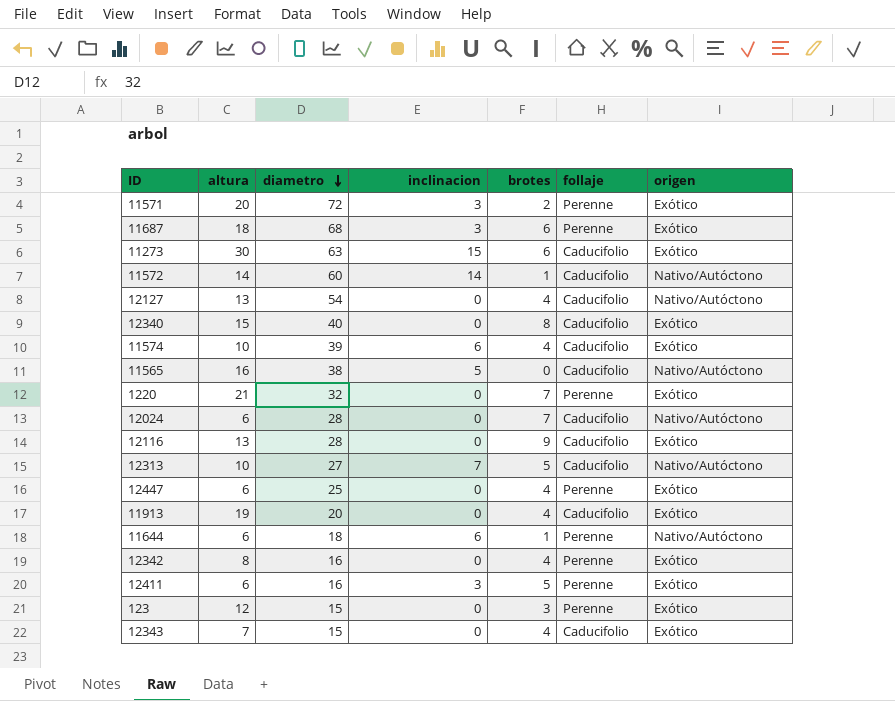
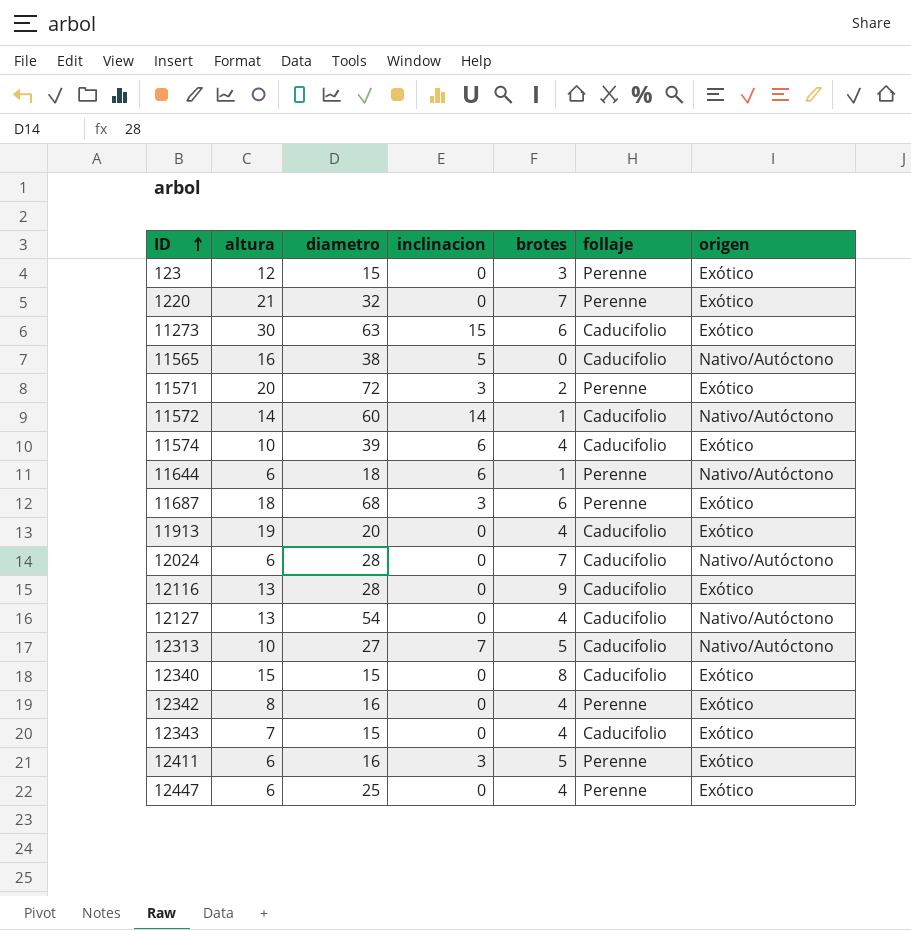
row order: diametro descending -> ID ascending
12340 | diametro: 40 -> 15

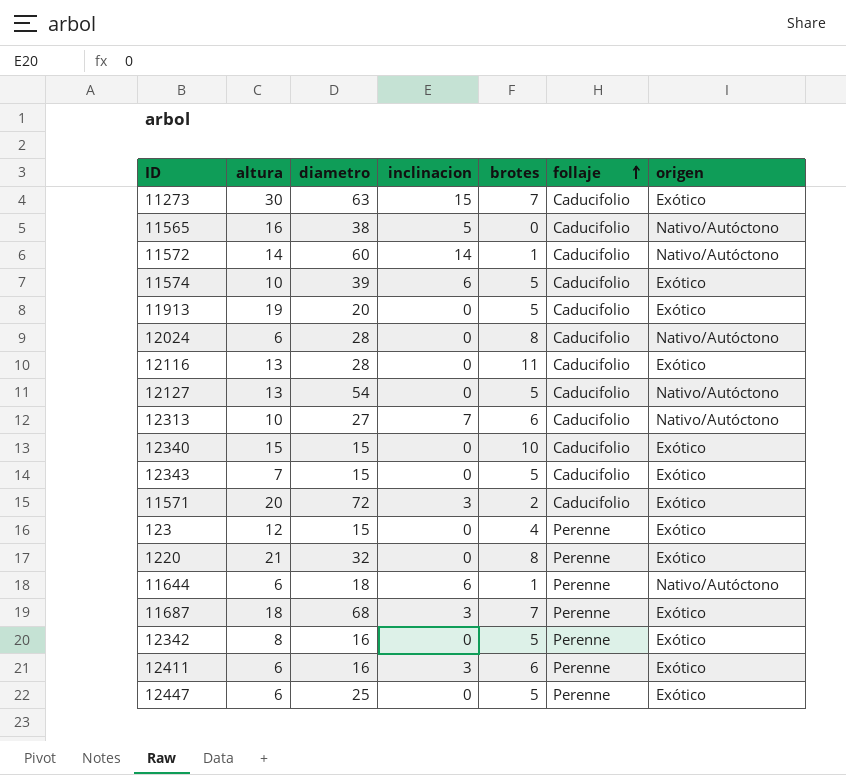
row order: ID ascending -> follaje ascending
11273 | brotes: 6 -> 7
11574 | brotes: 4 -> 5
11913 | brotes: 4 -> 5
12024 | brotes: 7 -> 8
12116 | brotes: 9 -> 11
12127 | brotes: 4 -> 5
12313 | brotes: 5 -> 6
12340 | brotes: 8 -> 10
12343 | brotes: 4 -> 5
11571 | follaje: Perenne -> Caducifolio
123 | brotes: 3 -> 4
1220 | brotes: 7 -> 8
11687 | brotes: 6 -> 7
12342 | brotes: 4 -> 5
12411 | brotes: 5 -> 6
12447 | brotes: 4 -> 5

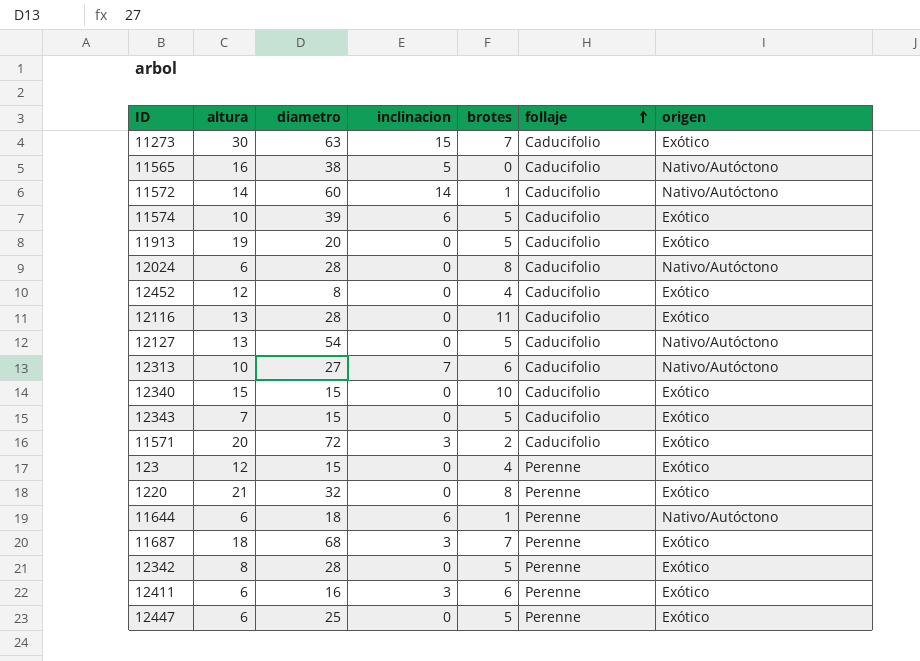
row 12452: none -> 12 | 8 | 0 | 4 | Caducifolio | Exótico
12342 | diametro: 16 -> 28

